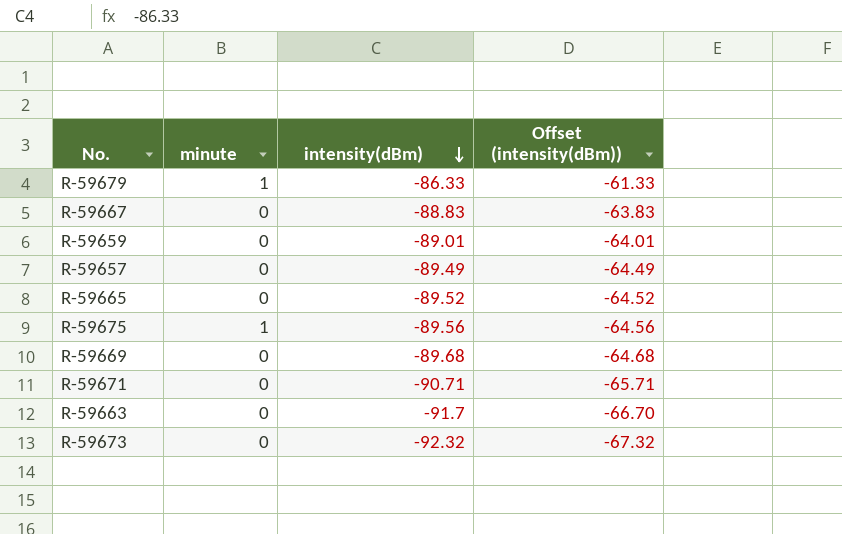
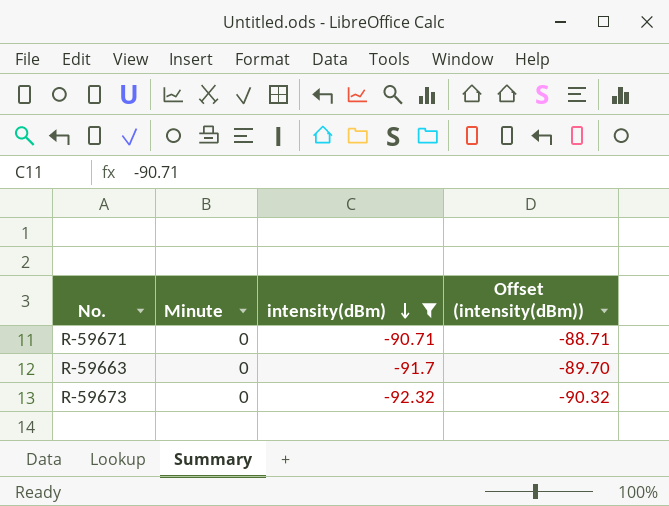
filter: none -> intensity(dBm) <= -90.71
column name: minute -> Minute
column Offset (intensity(dBm)) | formula: [intensity(dBm)] + 25 -> [intensity(dBm)] + 2

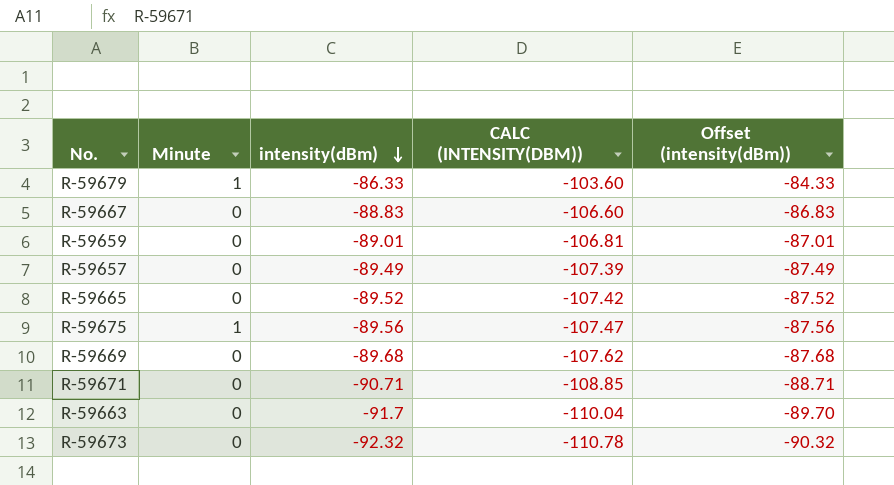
filter: intensity(dBm) <= -90.71 -> none
column CALC (INTENSITY(DBM)) | formula: none -> [intensity(dBm)] * 1.2

